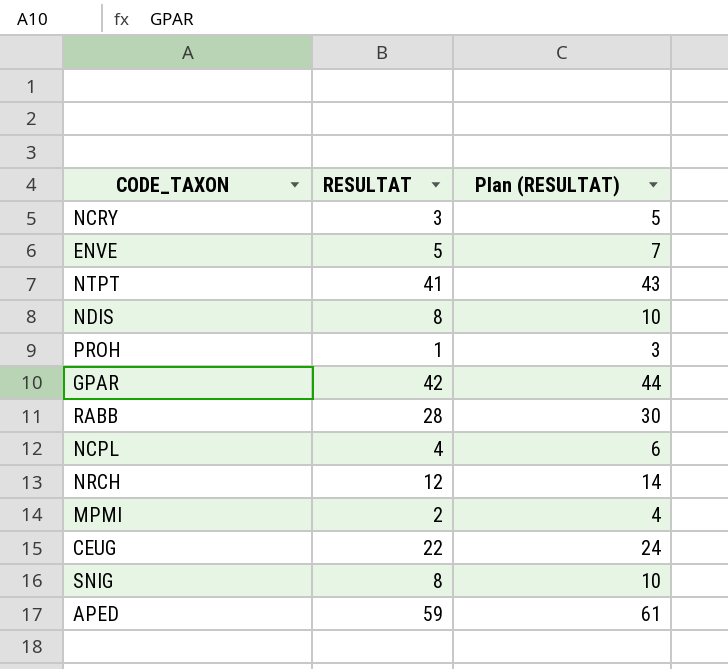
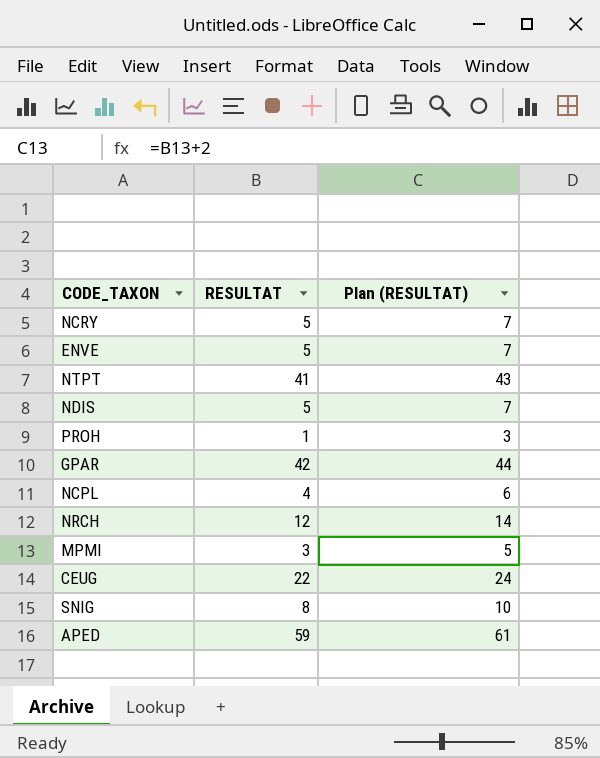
row RABB: 28 | 30 -> none
NCRY | RESULTAT: 3 -> 5
NCRY | Plan (RESULTAT): 5 -> 7
NDIS | RESULTAT: 8 -> 5
NDIS | Plan (RESULTAT): 10 -> 7
MPMI | RESULTAT: 2 -> 3
MPMI | Plan (RESULTAT): 4 -> 5

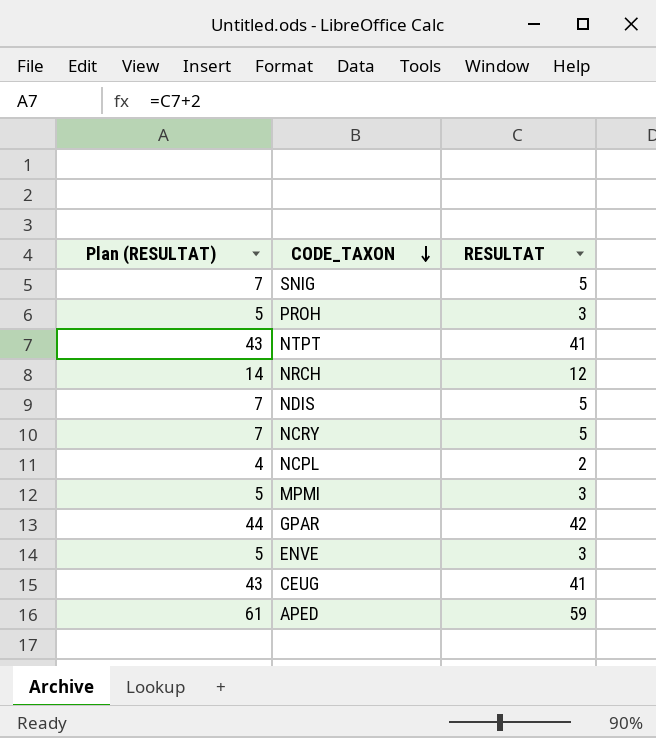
row order: none -> CODE_TAXON descending
column Plan (RESULTAT) | position: 3 -> 1
SNIG | Plan (RESULTAT): 10 -> 7
SNIG | RESULTAT: 8 -> 5
PROH | Plan (RESULTAT): 3 -> 5
PROH | RESULTAT: 1 -> 3
NCPL | Plan (RESULTAT): 6 -> 4
NCPL | RESULTAT: 4 -> 2
ENVE | Plan (RESULTAT): 7 -> 5
ENVE | RESULTAT: 5 -> 3
CEUG | Plan (RESULTAT): 24 -> 43
CEUG | RESULTAT: 22 -> 41

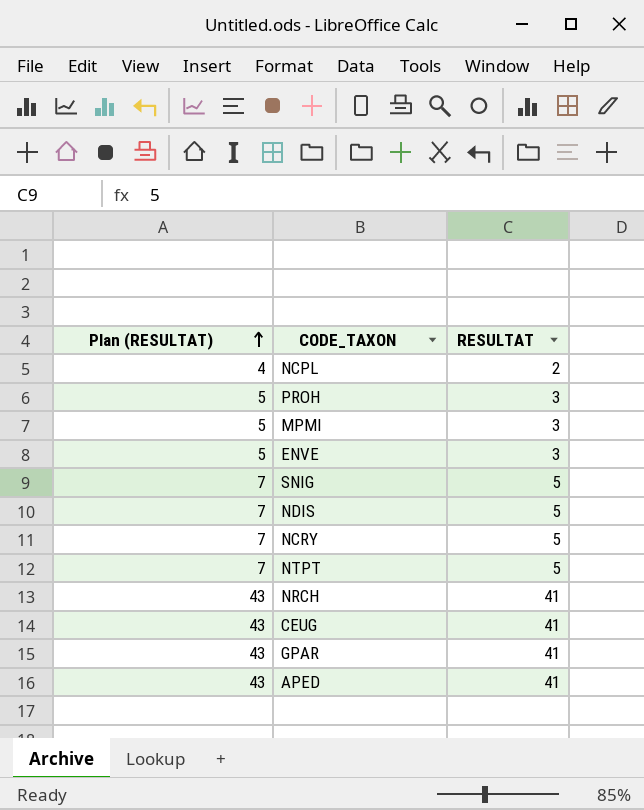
row order: CODE_TAXON descending -> Plan (RESULTAT) ascending
NTPT | Plan (RESULTAT): 43 -> 7
NTPT | RESULTAT: 41 -> 5
NRCH | Plan (RESULTAT): 14 -> 43
NRCH | RESULTAT: 12 -> 41
GPAR | Plan (RESULTAT): 44 -> 43
GPAR | RESULTAT: 42 -> 41
APED | Plan (RESULTAT): 61 -> 43
APED | RESULTAT: 59 -> 41

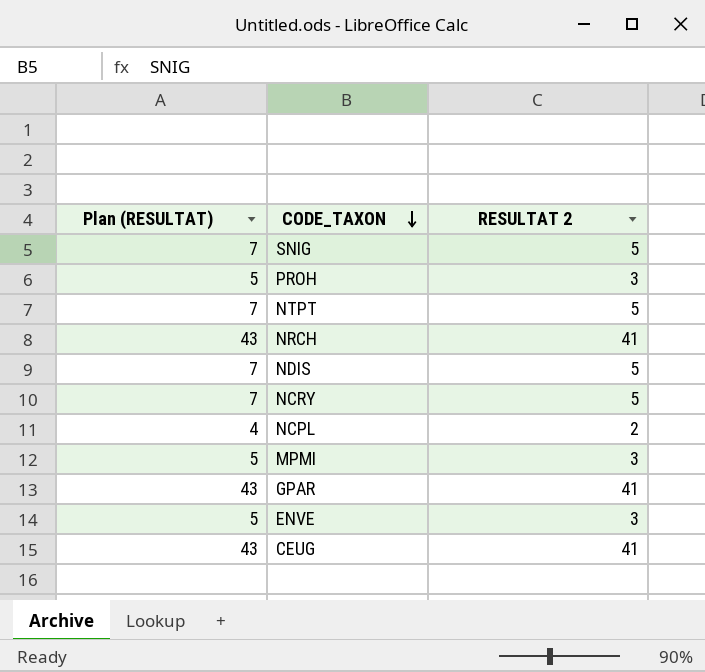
row order: Plan (RESULTAT) ascending -> CODE_TAXON descending
column name: RESULTAT -> RESULTAT 2
row APED: 43 | 41 -> none

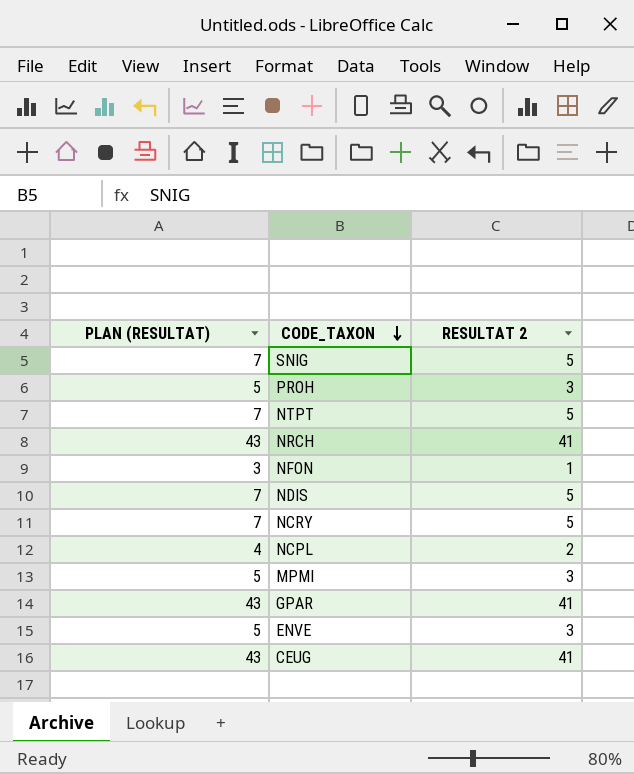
column name: Plan (RESULTAT) -> PLAN (RESULTAT)
row NFON: none -> 3 | 1

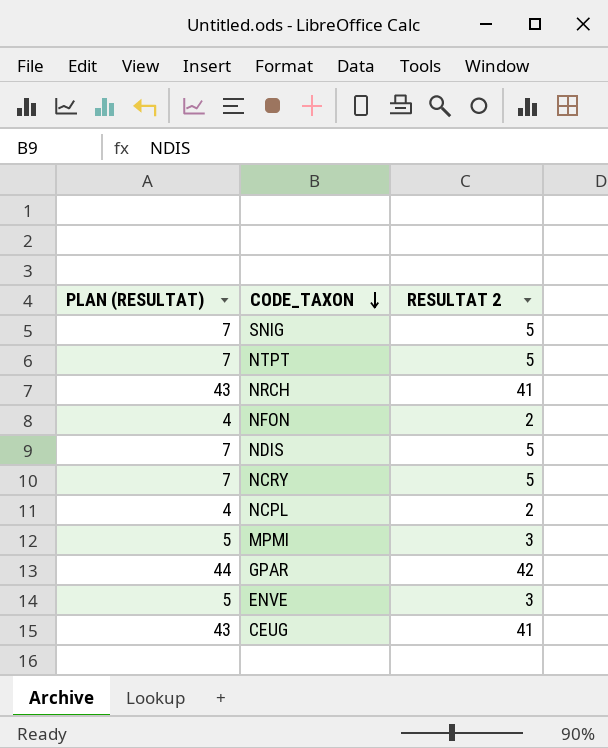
row PROH: 5 | 3 -> none
NFON | PLAN (RESULTAT): 3 -> 4
NFON | RESULTAT 2: 1 -> 2
GPAR | PLAN (RESULTAT): 43 -> 44
GPAR | RESULTAT 2: 41 -> 42

